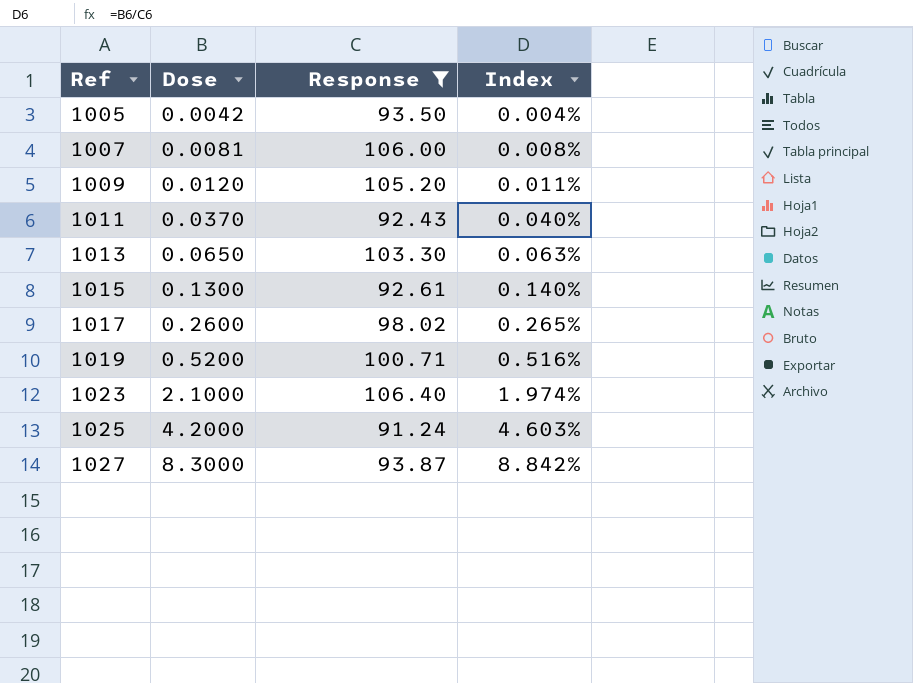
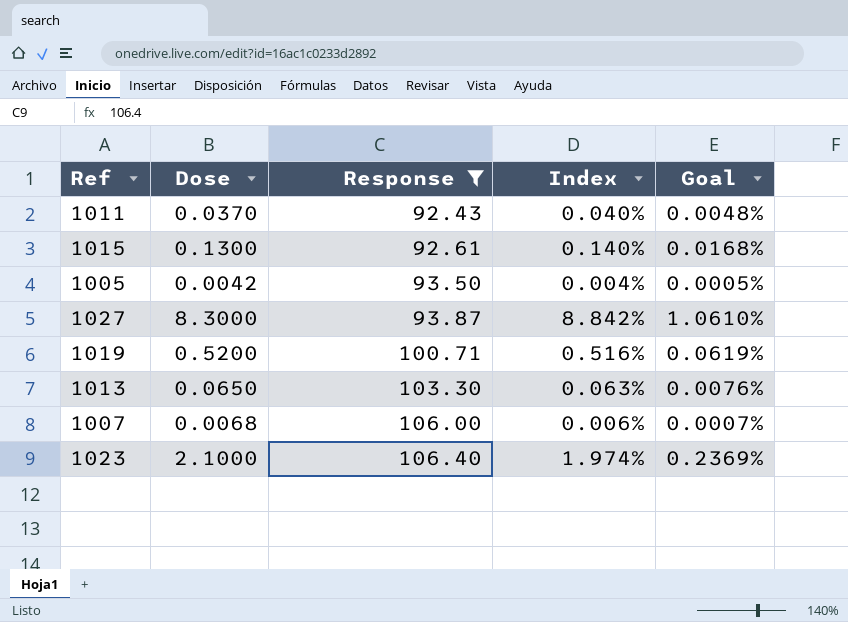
row order: Ref ascending -> Response ascending
column Goal | formula: none -> [Index] * 0.12
row 1009: 0.0120 | 105.20 | 0.011% -> none
row 1017: 0.2600 | 98.02 | 0.265% -> none
row 1025: 4.2000 | 91.24 | 4.603% -> none
1007 | Dose: 0.0081 -> 0.0068
1007 | Index: 0.008% -> 0.006%

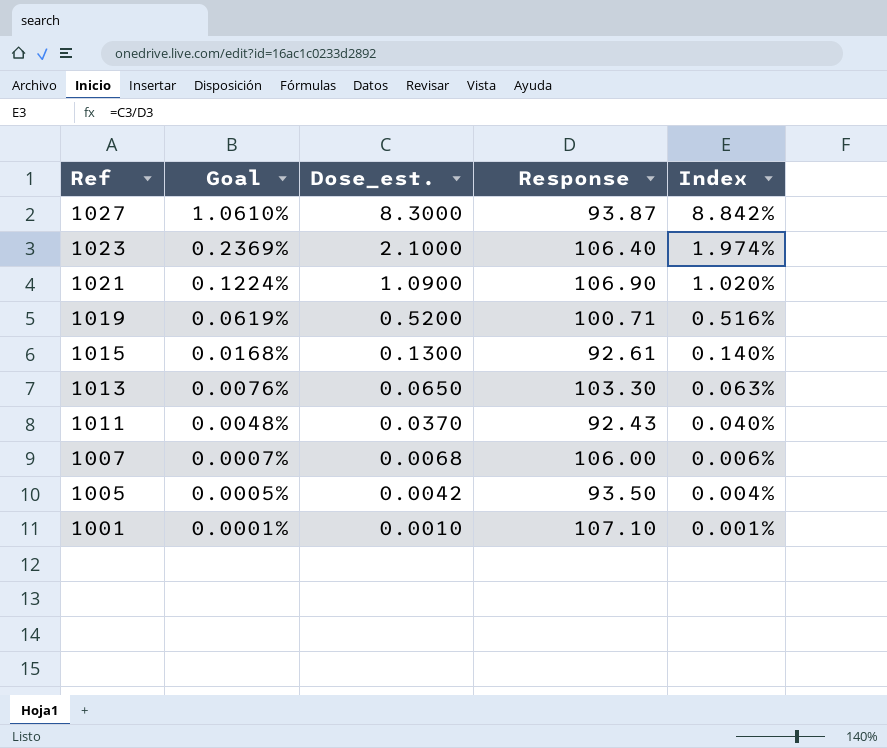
filter: Response <= 106.40 -> none
row order: Response ascending -> Ref descending
column Goal | position: 5 -> 2
column name: Dose -> Dose_est.

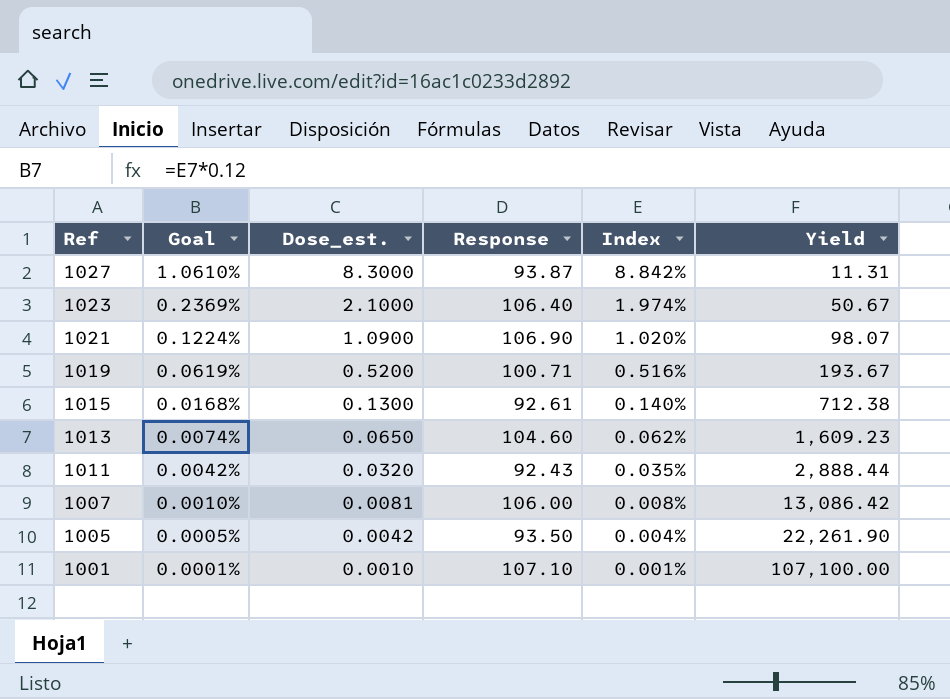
column Yield | formula: none -> [Response] / [Dose_est.]
1013 | Goal: 0.0076% -> 0.0074%
1013 | Response: 103.30 -> 104.60
1013 | Index: 0.063% -> 0.062%
1011 | Goal: 0.0048% -> 0.0042%
1011 | Dose_est.: 0.0370 -> 0.0320
1011 | Index: 0.040% -> 0.035%
1007 | Goal: 0.0007% -> 0.0010%
1007 | Dose_est.: 0.0068 -> 0.0081
1007 | Index: 0.006% -> 0.008%

